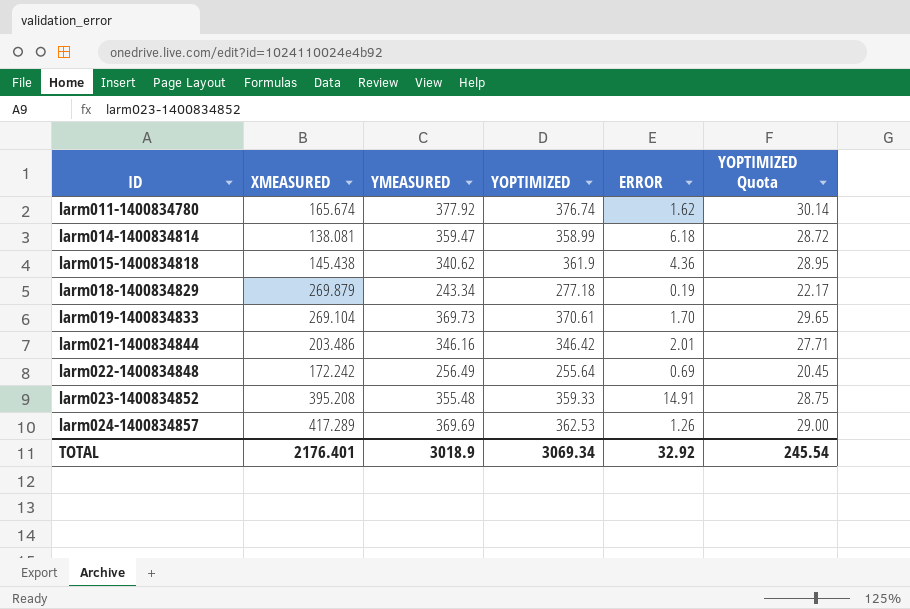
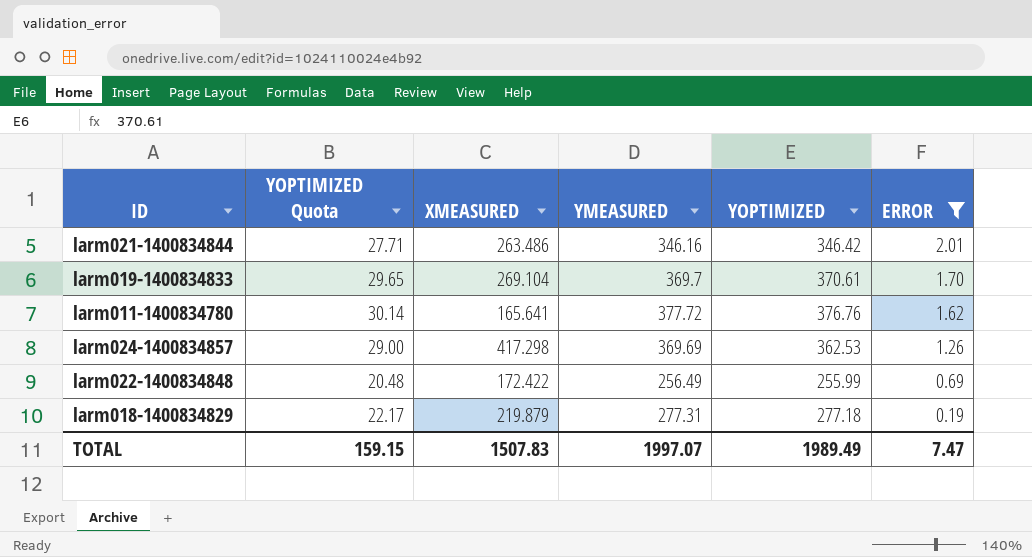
filter: none -> ERROR <= 2.01
row order: ID ascending -> ERROR descending
column YOPTIMIZED Quota | position: 6 -> 2
larm021-1400834844 | XMEASURED: 203.486 -> 263.486
larm019-1400834833 | YMEASURED: 369.73 -> 369.7
larm011-1400834780 | XMEASURED: 165.674 -> 165.641
larm011-1400834780 | YMEASURED: 377.92 -> 377.72
larm011-1400834780 | YOPTIMIZED: 376.74 -> 376.76
larm024-1400834857 | XMEASURED: 417.289 -> 417.298
larm022-1400834848 | YOPTIMIZED Quota: 20.45 -> 20.48
larm022-1400834848 | XMEASURED: 172.242 -> 172.422
larm022-1400834848 | YOPTIMIZED: 255.64 -> 255.99
larm018-1400834829 | XMEASURED: 269.879 -> 219.879
larm018-1400834829 | YMEASURED: 243.34 -> 277.31
TOTAL | YOPTIMIZED Quota: 245.54 -> 159.15
TOTAL | XMEASURED: 2176.401 -> 1507.83
TOTAL | YMEASURED: 3018.9 -> 1997.07
TOTAL | YOPTIMIZED: 3069.34 -> 1989.49
TOTAL | ERROR: 32.92 -> 7.47

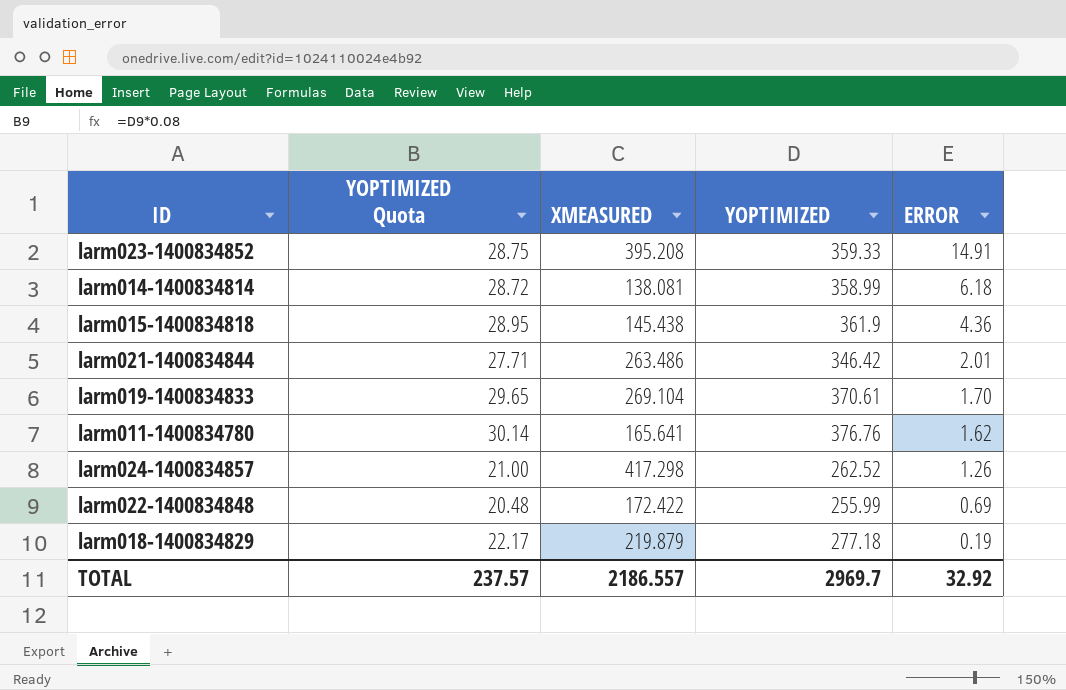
filter: ERROR <= 2.01 -> none
column YMEASURED | position: 4 -> none
larm024-1400834857 | YOPTIMIZED Quota: 29.00 -> 21.00
larm024-1400834857 | YOPTIMIZED: 362.53 -> 262.52
TOTAL | YOPTIMIZED Quota: 159.15 -> 237.57
TOTAL | XMEASURED: 1507.83 -> 2186.557
TOTAL | YOPTIMIZED: 1989.49 -> 2969.7
TOTAL | ERROR: 7.47 -> 32.92

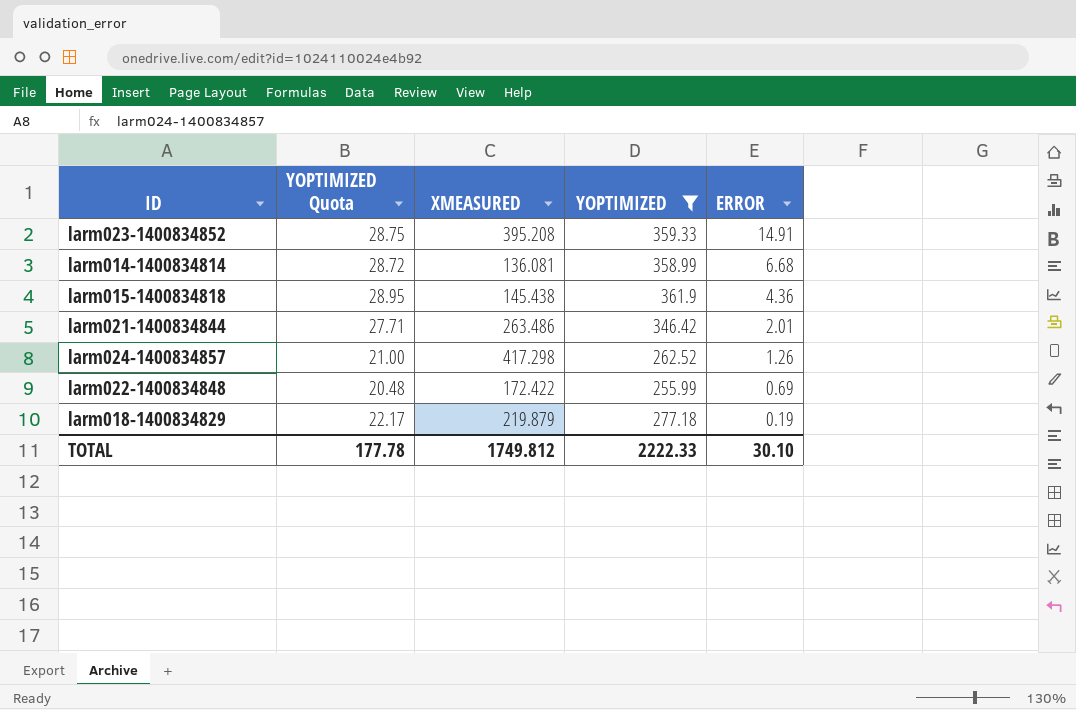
filter: none -> YOPTIMIZED <= 361.9
larm014-1400834814 | XMEASURED: 138.081 -> 136.081
larm014-1400834814 | ERROR: 6.18 -> 6.68
TOTAL | YOPTIMIZED Quota: 237.57 -> 177.78
TOTAL | XMEASURED: 2186.557 -> 1749.812
TOTAL | YOPTIMIZED: 2969.7 -> 2222.33
TOTAL | ERROR: 32.92 -> 30.10

